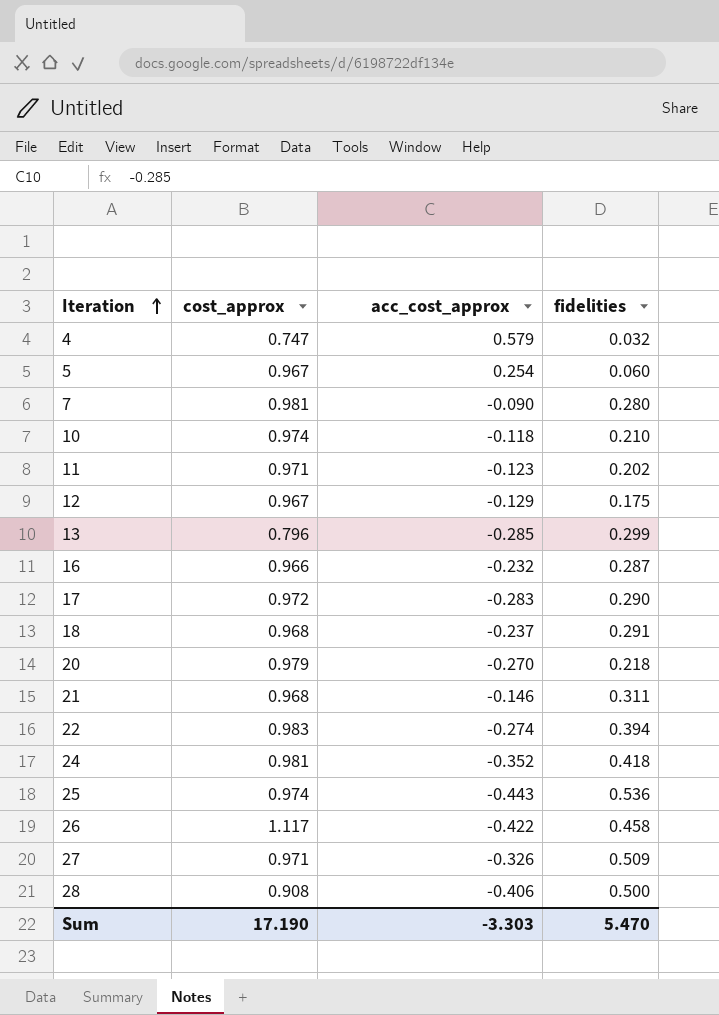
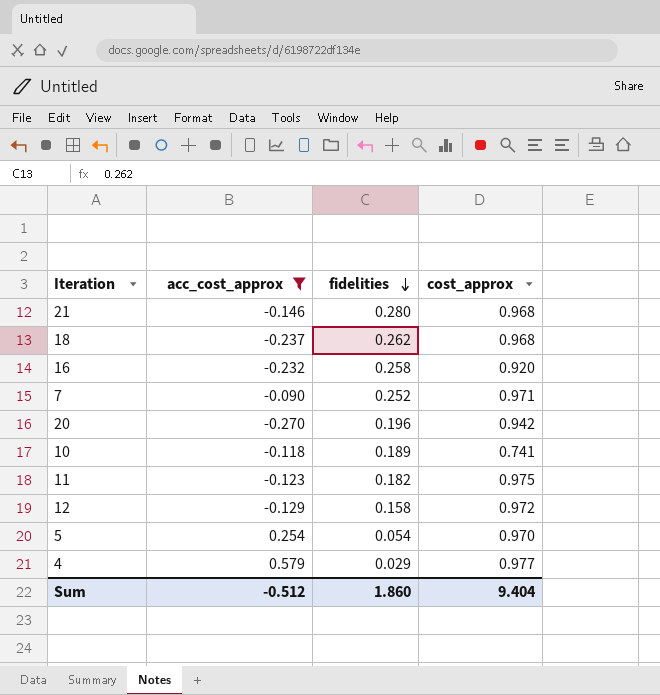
filter: none -> acc_cost_approx >= -0.270
row order: Iteration ascending -> fidelities descending
column cost_approx | position: 2 -> 4
21 | fidelities: 0.311 -> 0.280
18 | fidelities: 0.291 -> 0.262
16 | fidelities: 0.287 -> 0.258
16 | cost_approx: 0.966 -> 0.920
7 | fidelities: 0.280 -> 0.252
7 | cost_approx: 0.981 -> 0.971
20 | fidelities: 0.218 -> 0.196
20 | cost_approx: 0.979 -> 0.942
10 | fidelities: 0.210 -> 0.189
10 | cost_approx: 0.974 -> 0.741
11 | fidelities: 0.202 -> 0.182
11 | cost_approx: 0.971 -> 0.975
12 | fidelities: 0.175 -> 0.158
12 | cost_approx: 0.967 -> 0.972
5 | fidelities: 0.060 -> 0.054
5 | cost_approx: 0.967 -> 0.970
4 | fidelities: 0.032 -> 0.029
4 | cost_approx: 0.747 -> 0.977
Sum | acc_cost_approx: -3.303 -> -0.512
Sum | fidelities: 5.470 -> 1.860
Sum | cost_approx: 17.190 -> 9.404

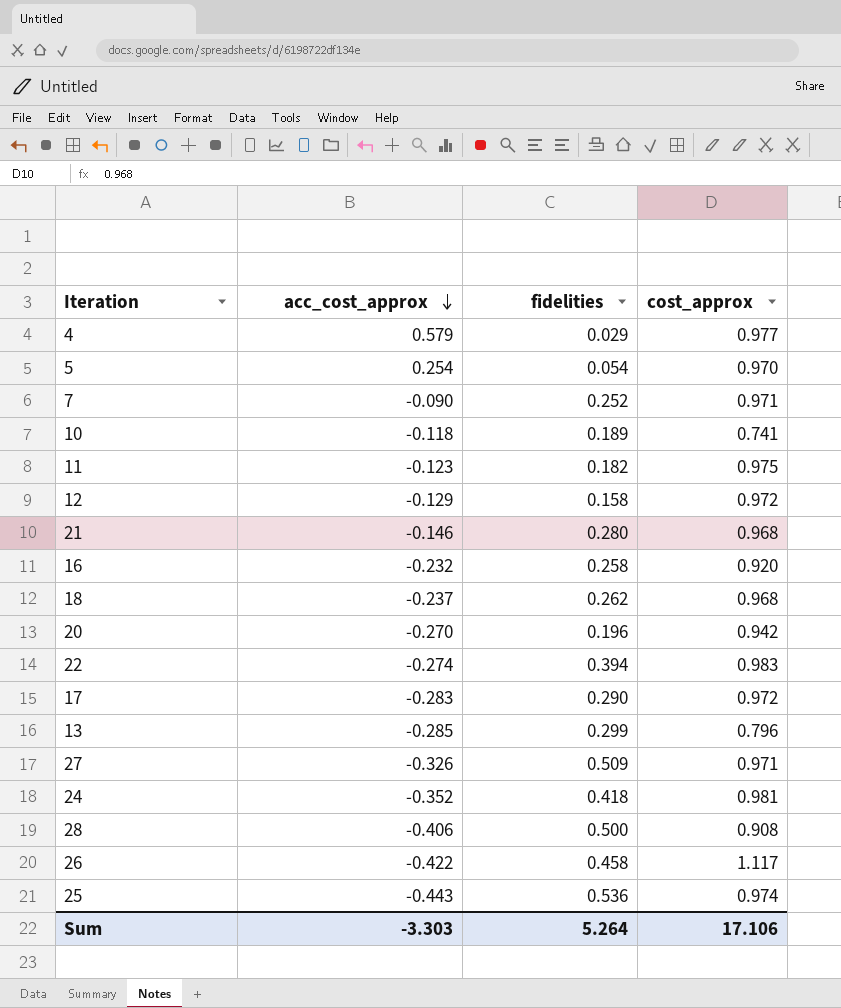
filter: acc_cost_approx >= -0.270 -> none
row order: fidelities descending -> acc_cost_approx descending
Sum | acc_cost_approx: -0.512 -> -3.303
Sum | fidelities: 1.860 -> 5.264
Sum | cost_approx: 9.404 -> 17.106

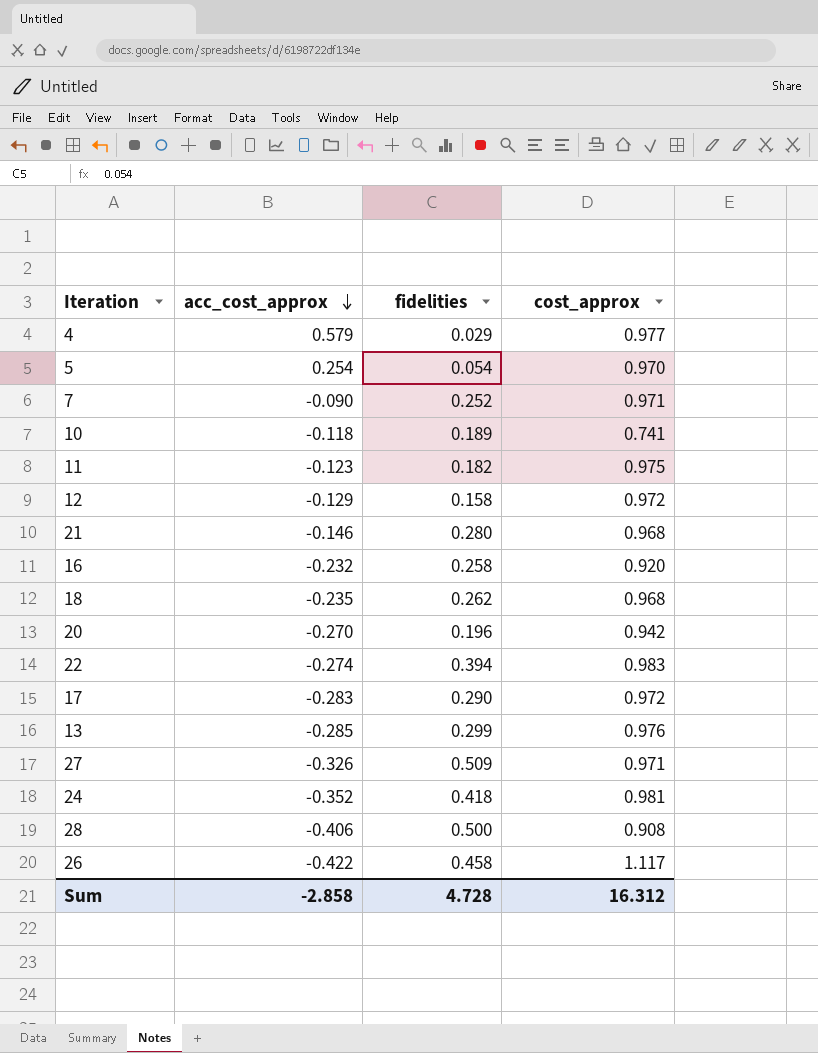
row 25: -0.443 | 0.536 | 0.974 -> none
18 | acc_cost_approx: -0.237 -> -0.235
13 | cost_approx: 0.796 -> 0.976
Sum | acc_cost_approx: -3.303 -> -2.858
Sum | fidelities: 5.264 -> 4.728
Sum | cost_approx: 17.106 -> 16.312

